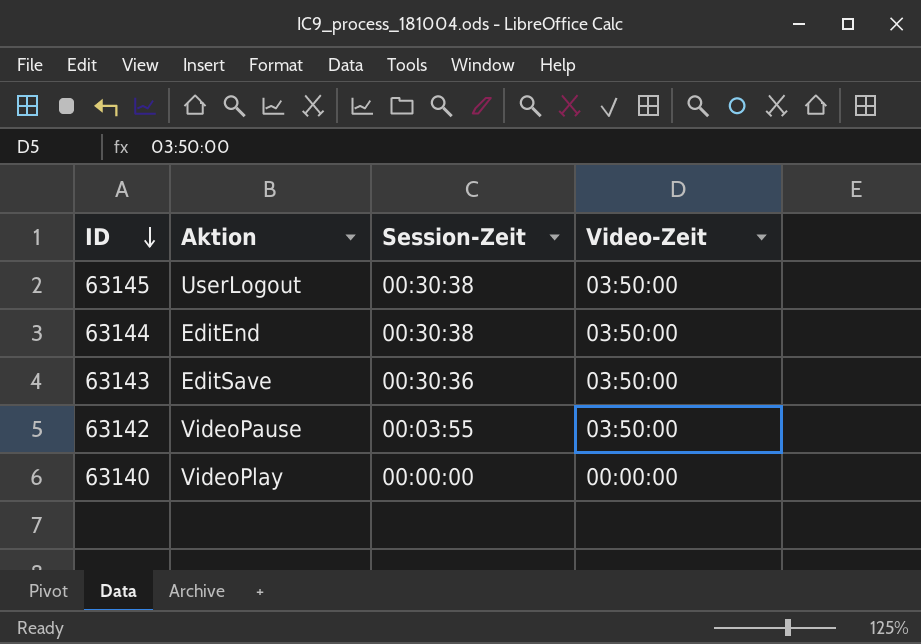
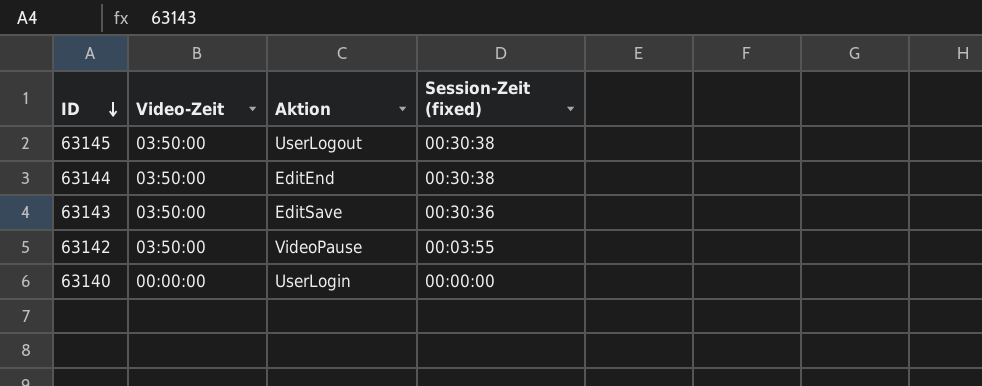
column Video-Zeit | position: 4 -> 2
column name: Session-Zeit -> Session-Zeit (fixed)
63140 | Aktion: VideoPlay -> UserLogin

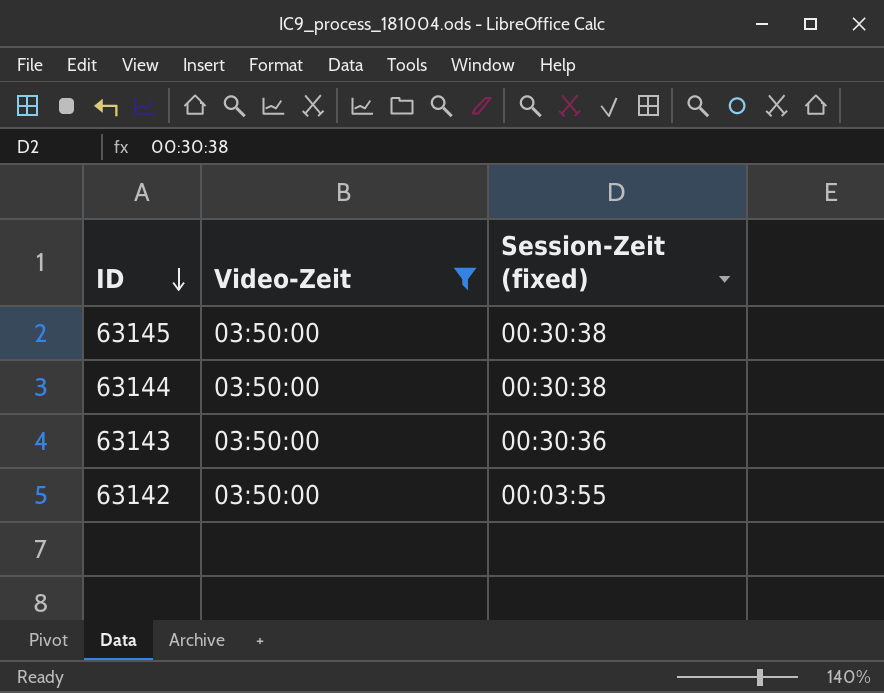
filter: none -> Video-Zeit = 03:50:00
column Aktion | position: 3 -> none

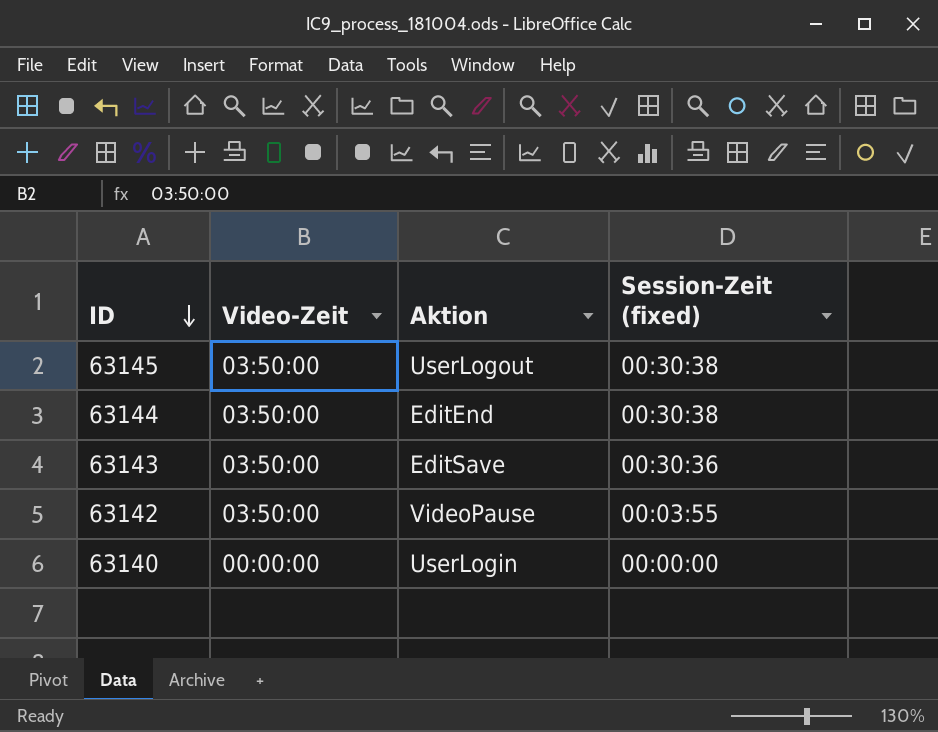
filter: Video-Zeit = 03:50:00 -> none
column Aktion | position: none -> 3

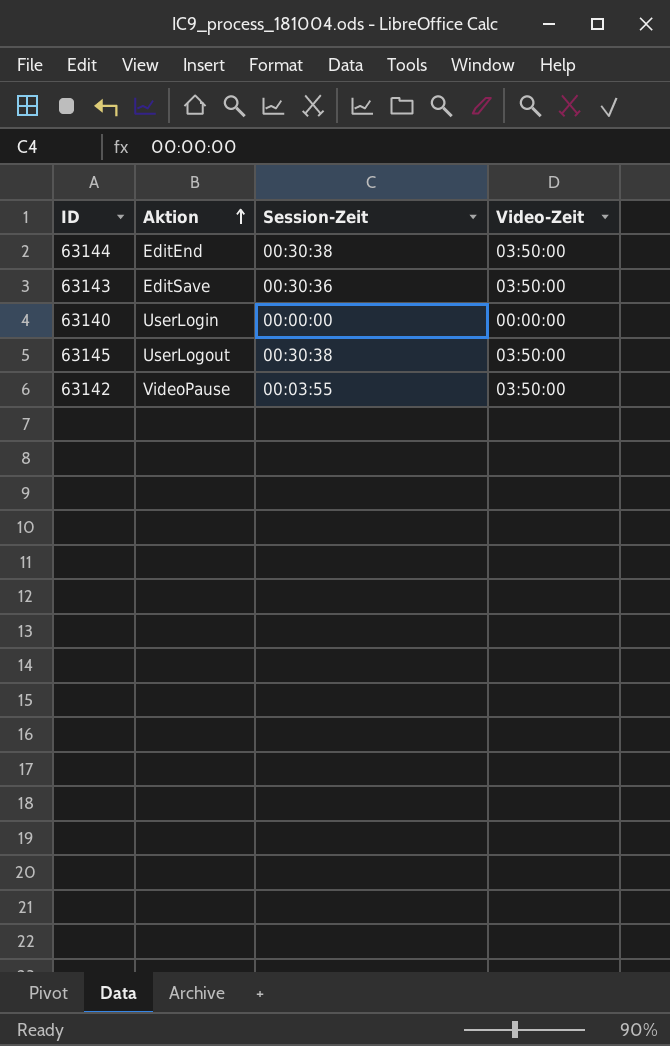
row order: ID descending -> Aktion ascending
column name: Session-Zeit (fixed) -> Session-Zeit
column Video-Zeit | position: 2 -> 4

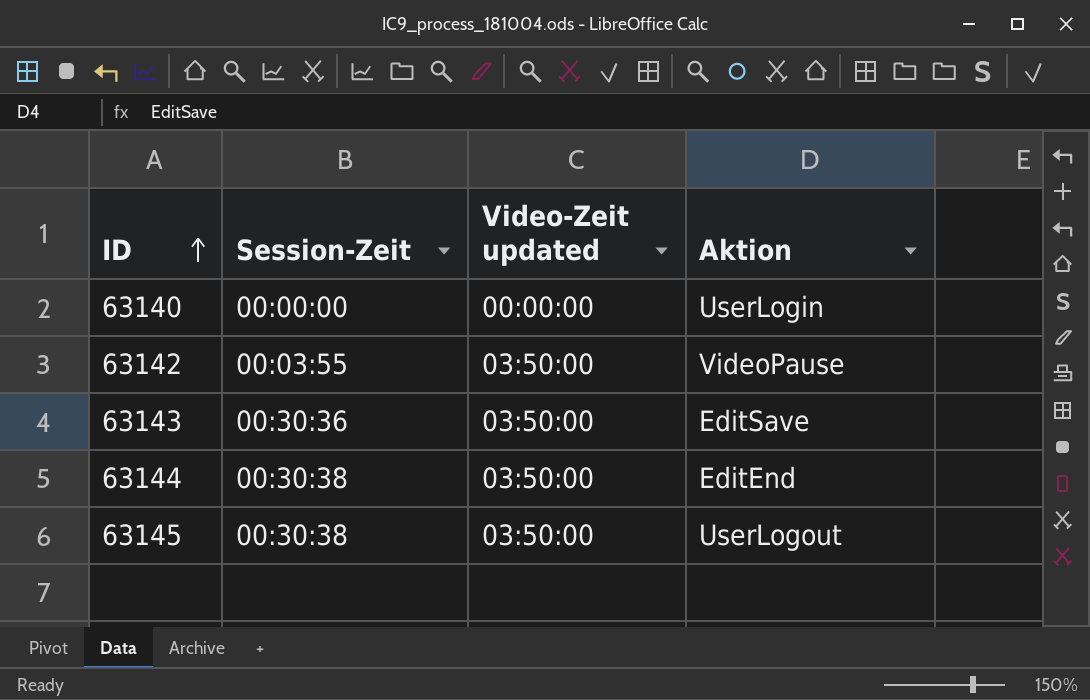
row order: Aktion ascending -> ID ascending
column name: Video-Zeit -> Video-Zeit updated
column Aktion | position: 2 -> 4

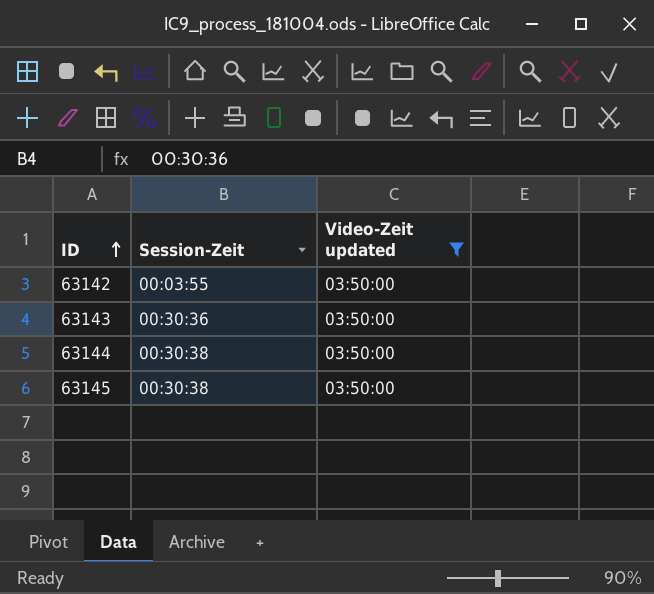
filter: none -> Video-Zeit updated = 03:50:00
column Aktion | position: 4 -> none

